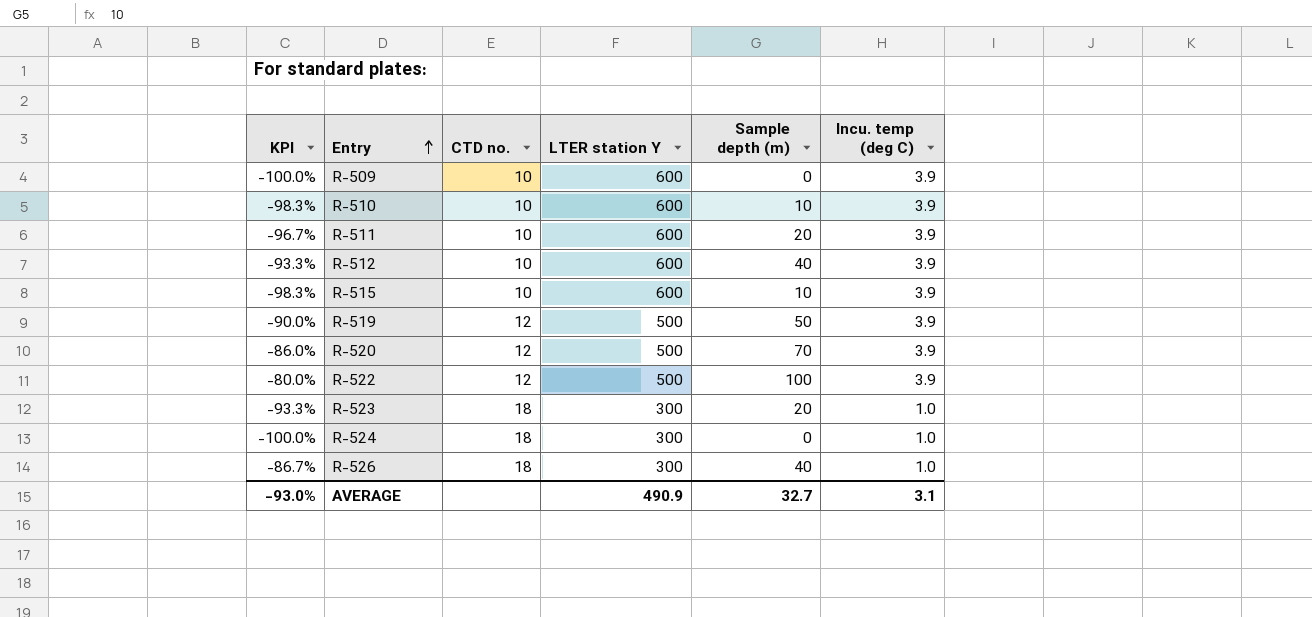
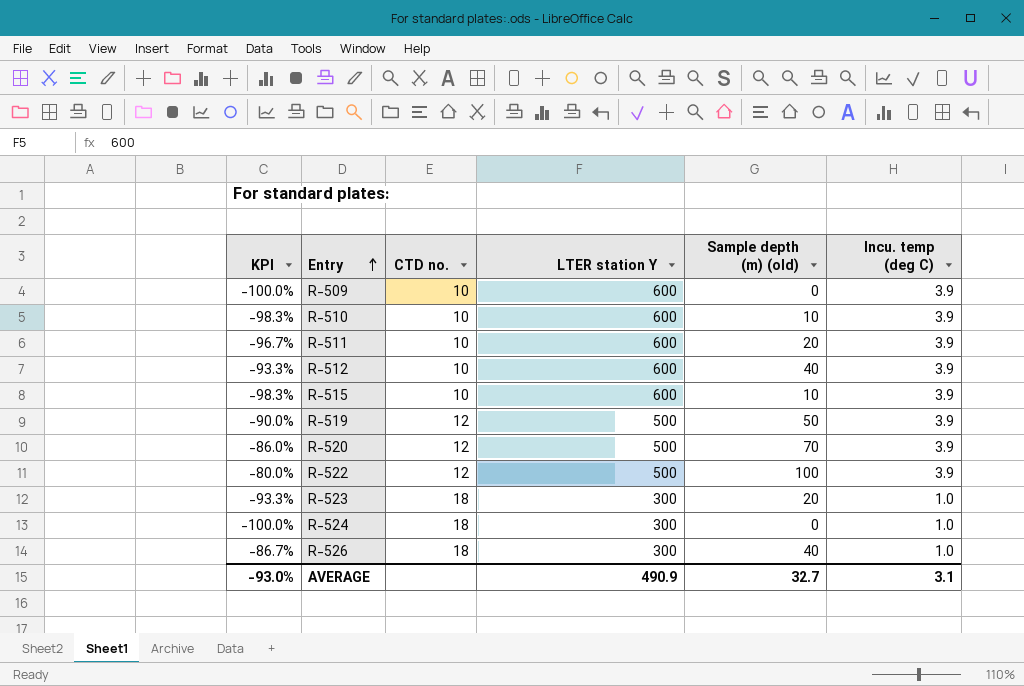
column name: Sample depth (m) -> Sample depth (m) (old)

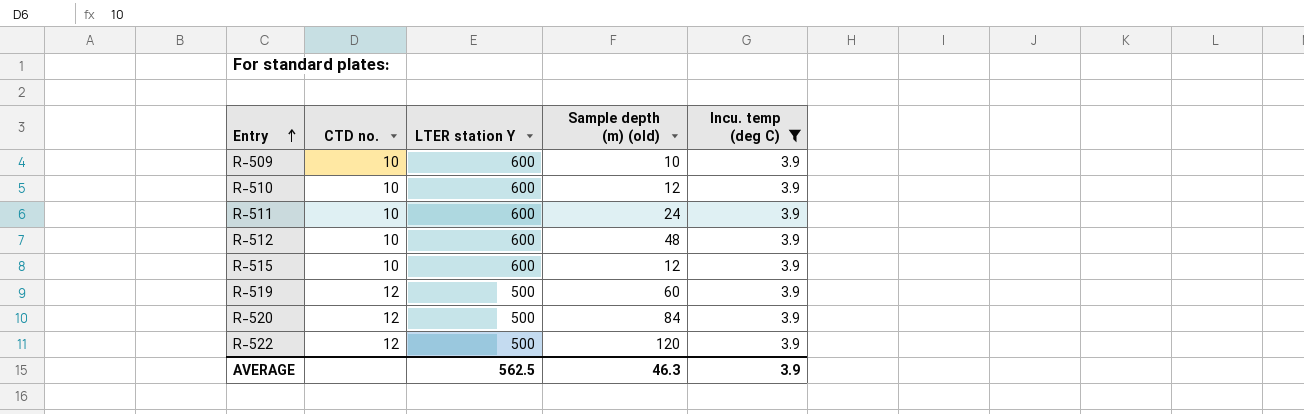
filter: none -> Incu. temp (deg C) = 3.9
column KPI | formula: ([Sample depth (m) (old)] - [LTER station Y]) / [LTER station Y] -> none
R-509 | Sample depth (m) (old): 0 -> 10
R-510 | Sample depth (m) (old): 10 -> 12
R-511 | Sample depth (m) (old): 20 -> 24
R-512 | Sample depth (m) (old): 40 -> 48
R-515 | Sample depth (m) (old): 10 -> 12
R-519 | Sample depth (m) (old): 50 -> 60
R-520 | Sample depth (m) (old): 70 -> 84
R-522 | Sample depth (m) (old): 100 -> 120
AVERAGE | LTER station Y: 490.9 -> 562.5
AVERAGE | Sample depth (m) (old): 32.7 -> 46.3
AVERAGE | Incu. temp (deg C): 3.1 -> 3.9

